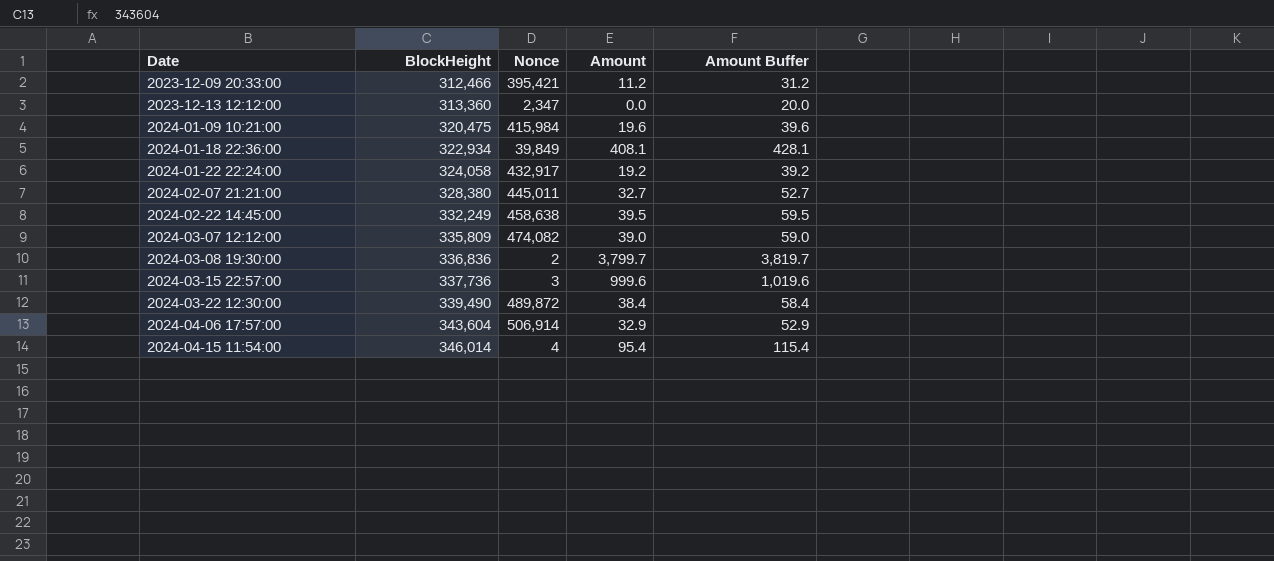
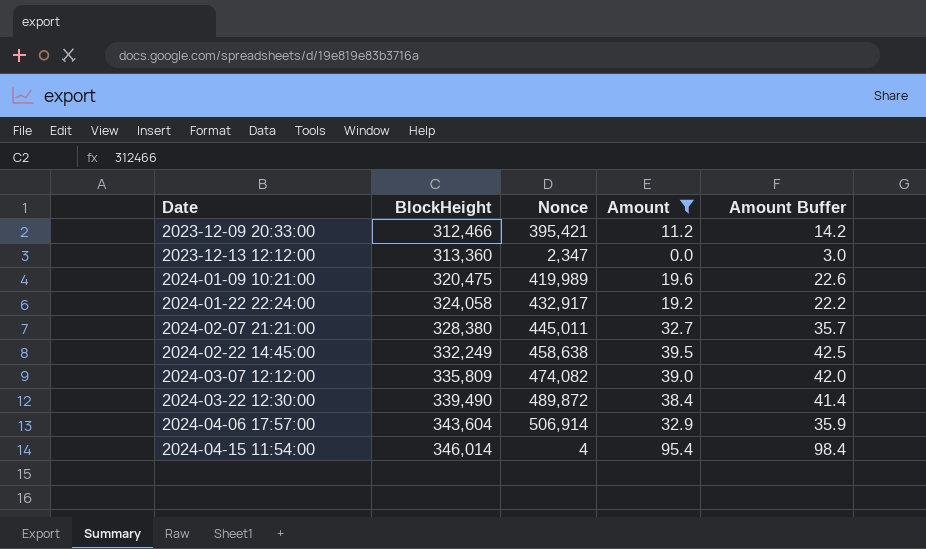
filter: none -> Amount <= 95.4
column Amount Buffer | formula: [Amount] + 20 -> [Amount] + 3
2024-01-09 10:21:00 | Nonce: 415,984 -> 419,989

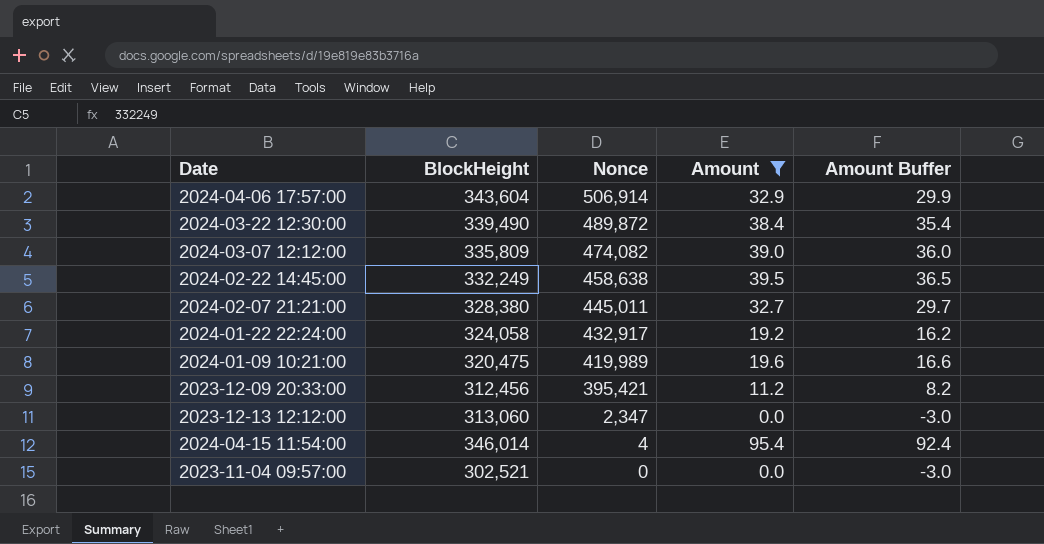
row order: Date ascending -> Nonce descending
column Amount Buffer | formula: [Amount] + 3 -> [Amount] - 3
2023-12-09 20:33:00 | BlockHeight: 312,466 -> 312,456
2023-12-13 12:12:00 | BlockHeight: 313,360 -> 313,060
row 2023-11-04 09:57:00: none -> 302,521 | 0 | 0.0 | -3.0

